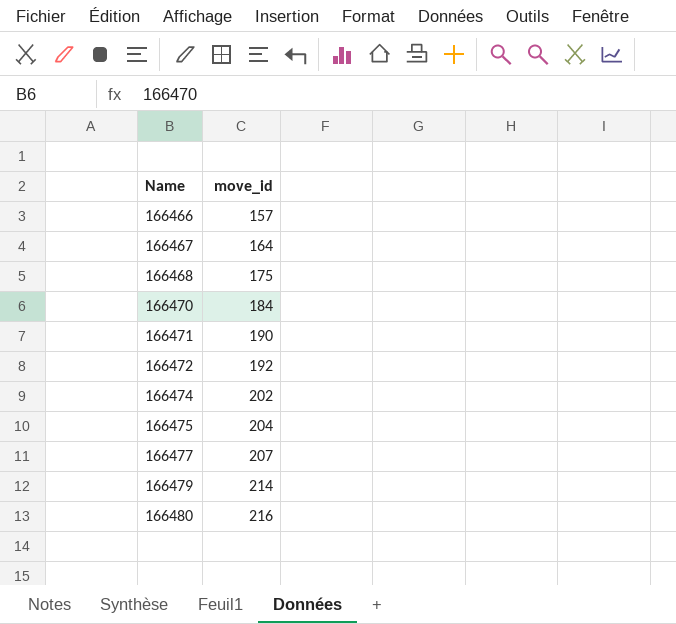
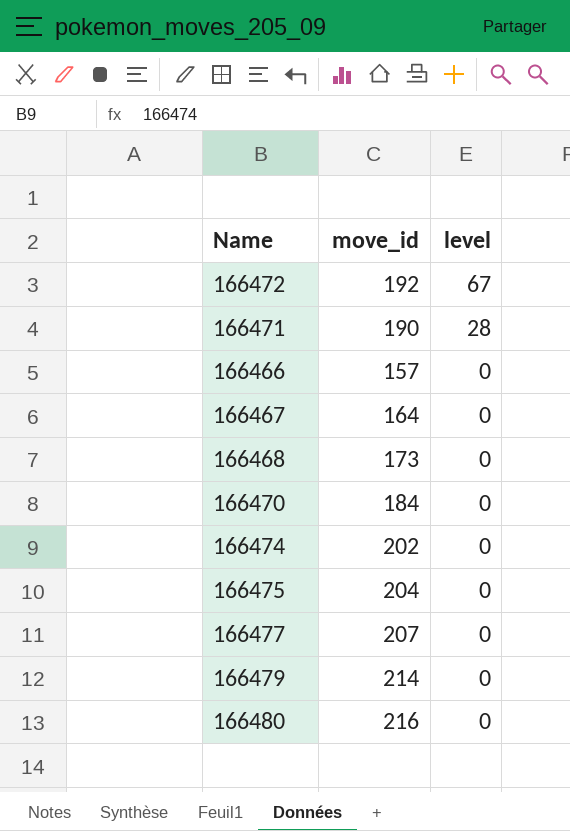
row order: Name ascending -> level descending
column level | position: none -> 3
166468 | move_id: 175 -> 173

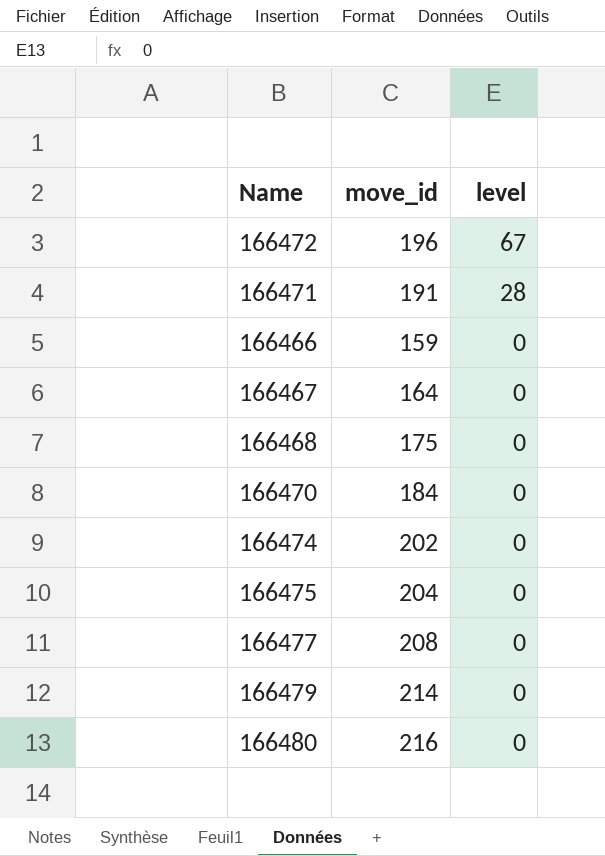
166472 | move_id: 192 -> 196
166471 | move_id: 190 -> 191
166466 | move_id: 157 -> 159
166468 | move_id: 173 -> 175
166477 | move_id: 207 -> 208

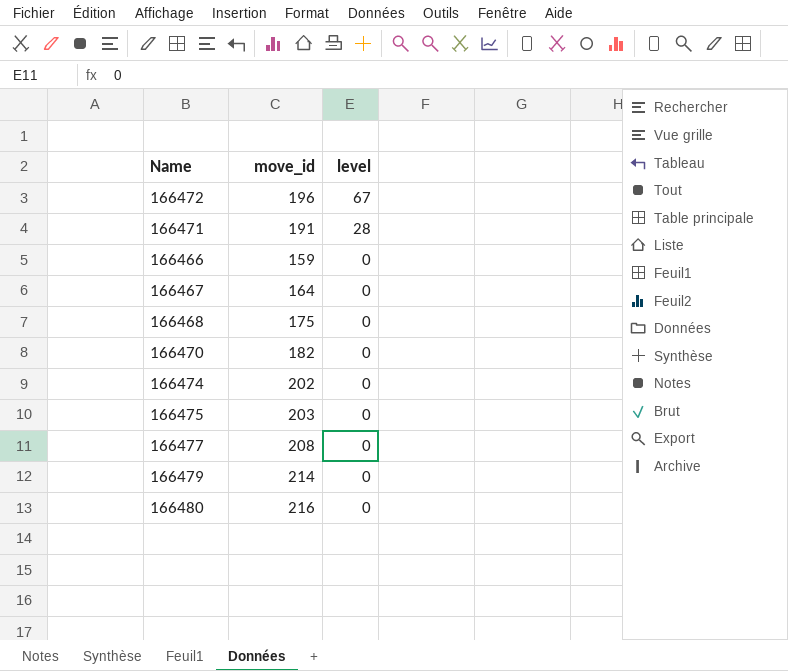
166470 | move_id: 184 -> 182
166475 | move_id: 204 -> 203

